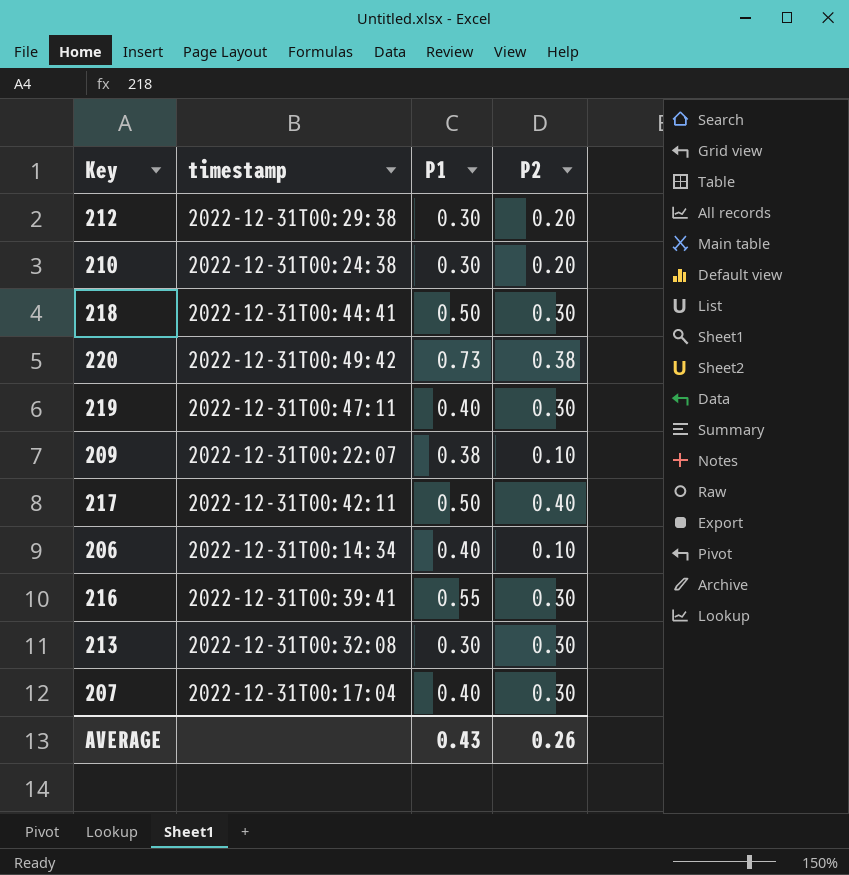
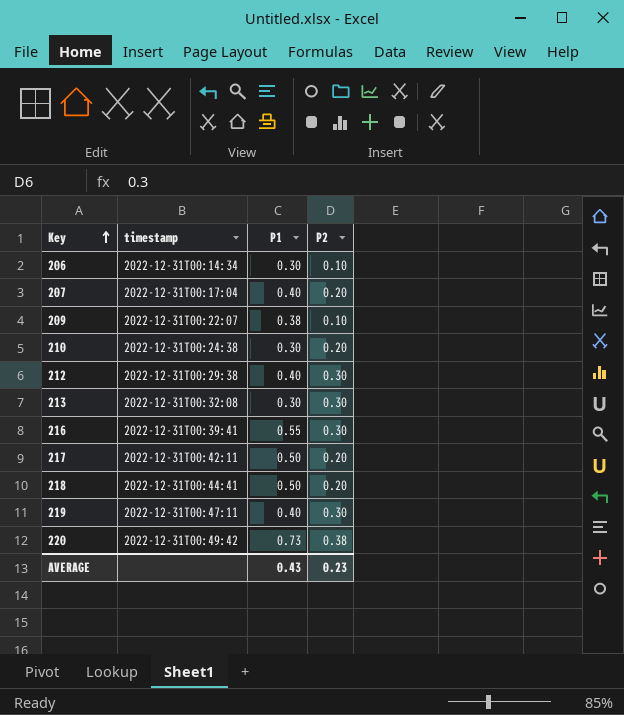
row order: none -> Key ascending
206 | P1: 0.40 -> 0.30
207 | P2: 0.30 -> 0.20
212 | P1: 0.30 -> 0.40
212 | P2: 0.20 -> 0.30
217 | P2: 0.40 -> 0.20
218 | P2: 0.30 -> 0.20
AVERAGE | P2: 0.26 -> 0.23

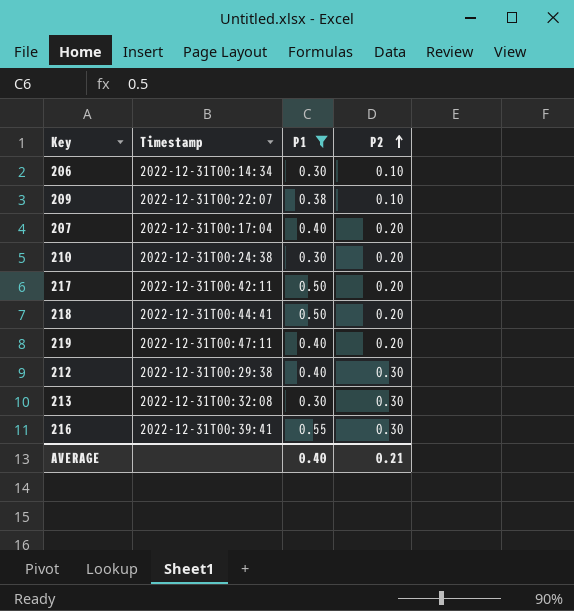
filter: none -> P1 != 0.73
row order: Key ascending -> P2 ascending
column name: timestamp -> Timestamp
219 | P2: 0.30 -> 0.20
AVERAGE | P1: 0.43 -> 0.40
AVERAGE | P2: 0.23 -> 0.21

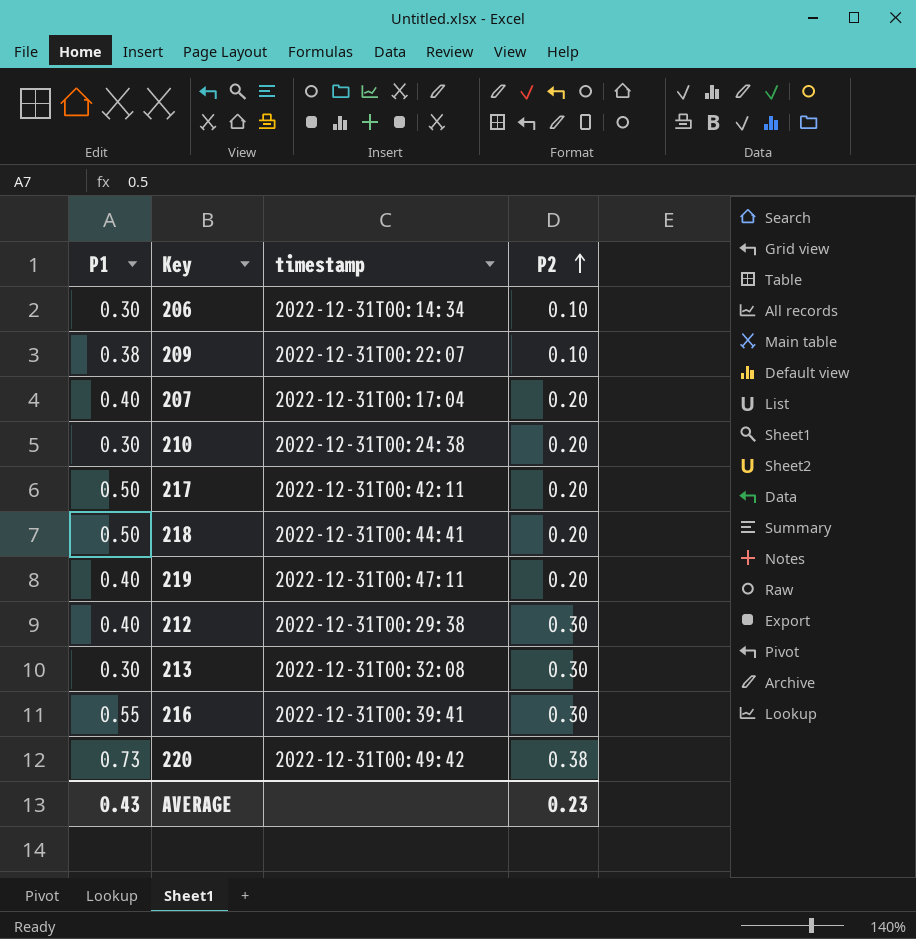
filter: P1 != 0.73 -> none
column P1 | position: 3 -> 1
column name: Timestamp -> timestamp
AVERAGE | P1: 0.40 -> 0.43
AVERAGE | P2: 0.21 -> 0.23

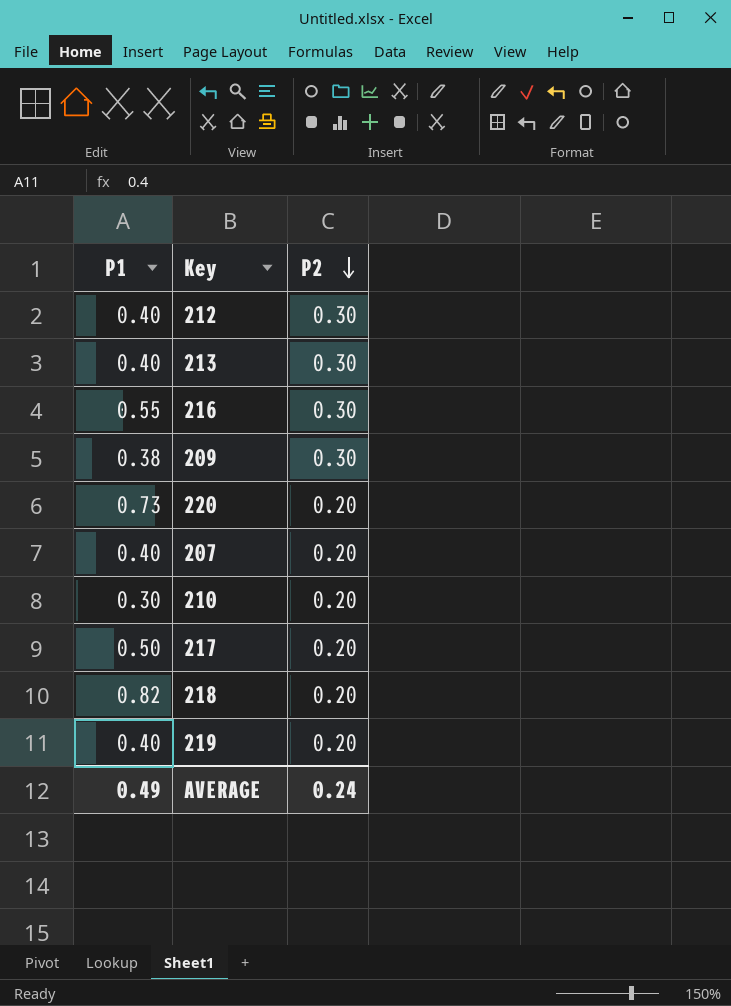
row order: P2 ascending -> P2 descending
column timestamp | position: 3 -> none
row 206: 0.30 | 2022-12-31T00:14:34 | 0.10 -> none
213 | P1: 0.30 -> 0.40
209 | P2: 0.10 -> 0.30
220 | P2: 0.38 -> 0.20
218 | P1: 0.50 -> 0.82
AVERAGE | P1: 0.43 -> 0.49
AVERAGE | P2: 0.23 -> 0.24

